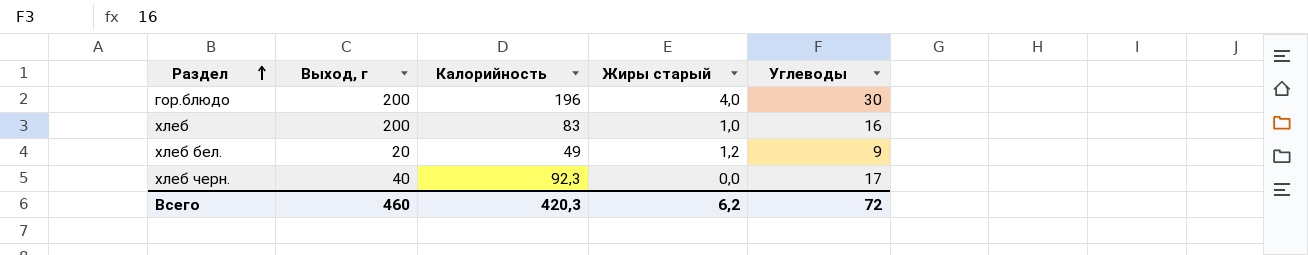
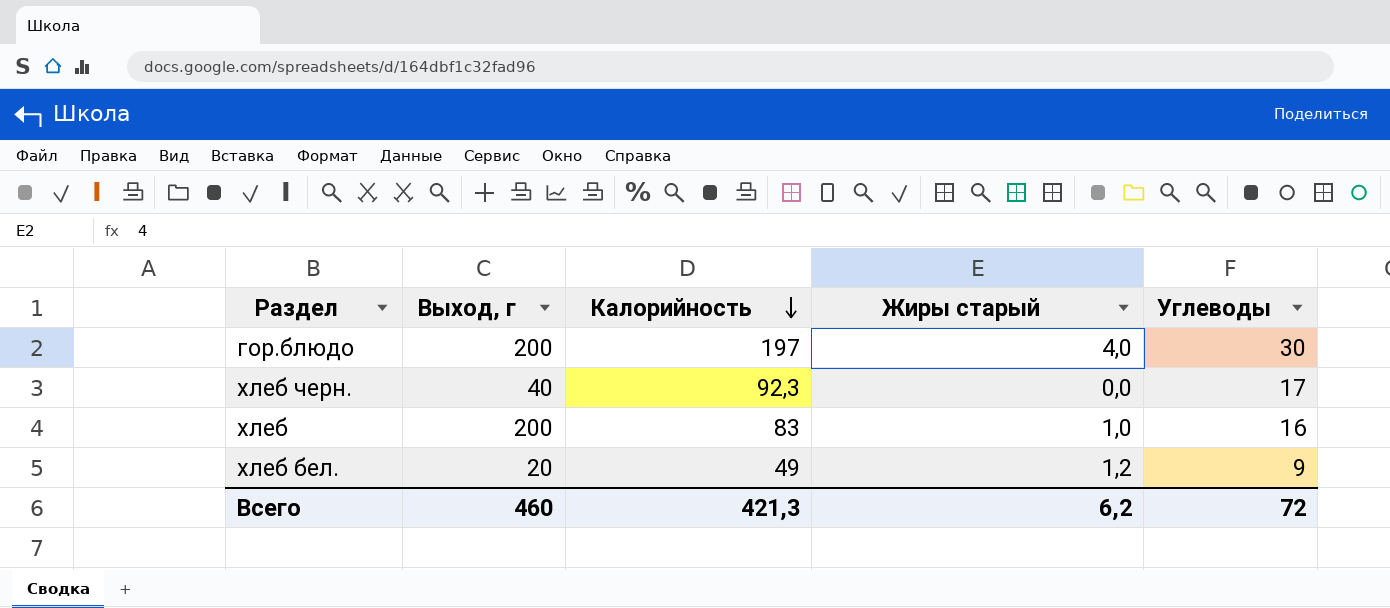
row order: Раздел ascending -> Калорийность descending
гор.блюдо | Калорийность: 196 -> 197
Всего | Калорийность: 420,3 -> 421,3

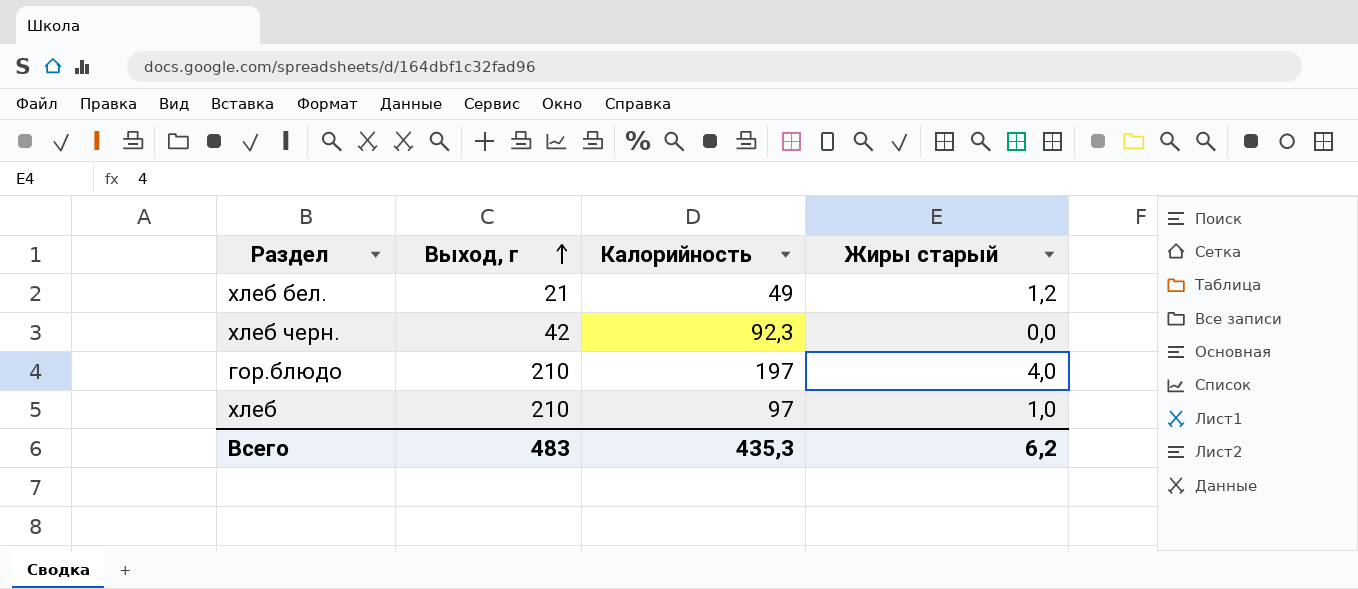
row order: Калорийность descending -> Выход, г ascending
column Углеводы | position: 5 -> none
хлеб бел. | Выход, г: 20 -> 21
хлеб черн. | Выход, г: 40 -> 42
гор.блюдо | Выход, г: 200 -> 210
хлеб | Выход, г: 200 -> 210
хлеб | Калорийность: 83 -> 97
Всего | Выход, г: 460 -> 483
Всего | Калорийность: 421,3 -> 435,3

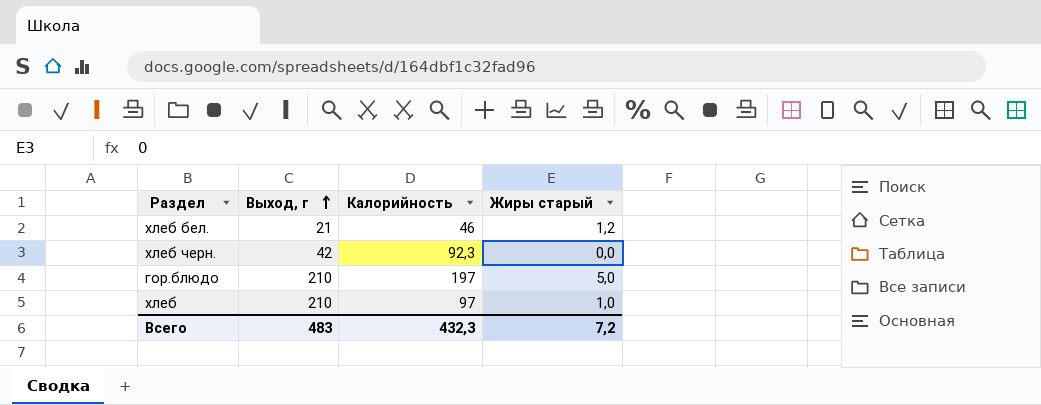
хлеб бел. | Калорийность: 49 -> 46
гор.блюдо | Жиры старый: 4,0 -> 5,0
Всего | Калорийность: 435,3 -> 432,3
Всего | Жиры старый: 6,2 -> 7,2

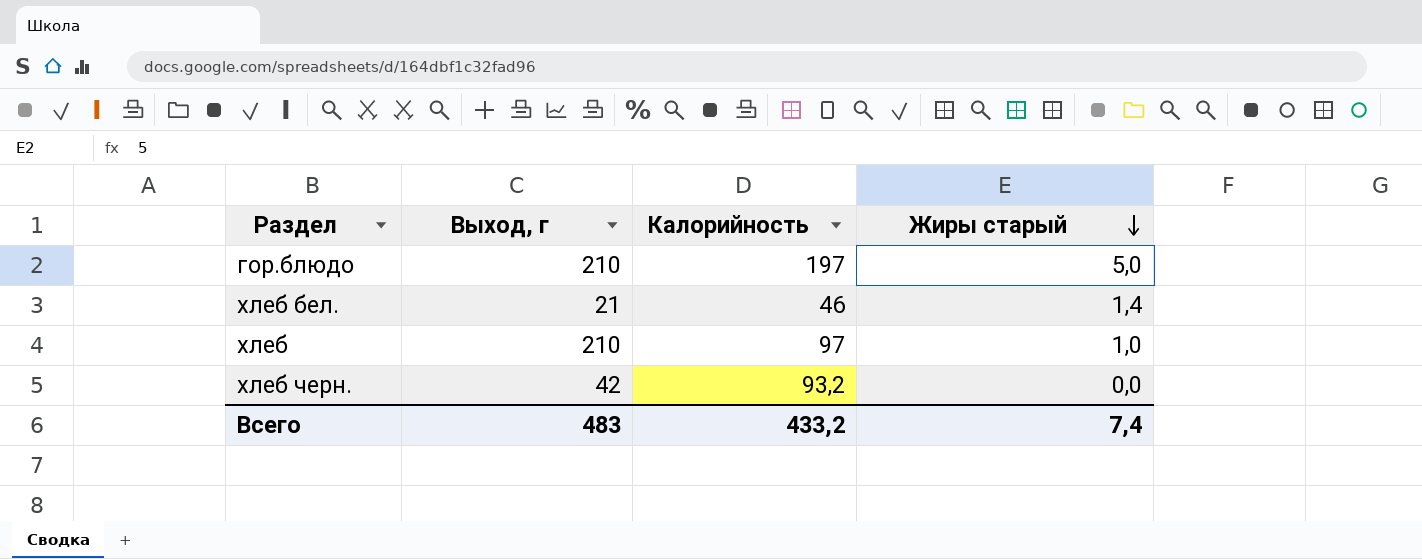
row order: Выход, г ascending -> Жиры старый descending
хлеб бел. | Жиры старый: 1,2 -> 1,4
хлеб черн. | Калорийность: 92,3 -> 93,2
Всего | Калорийность: 432,3 -> 433,2
Всего | Жиры старый: 7,2 -> 7,4

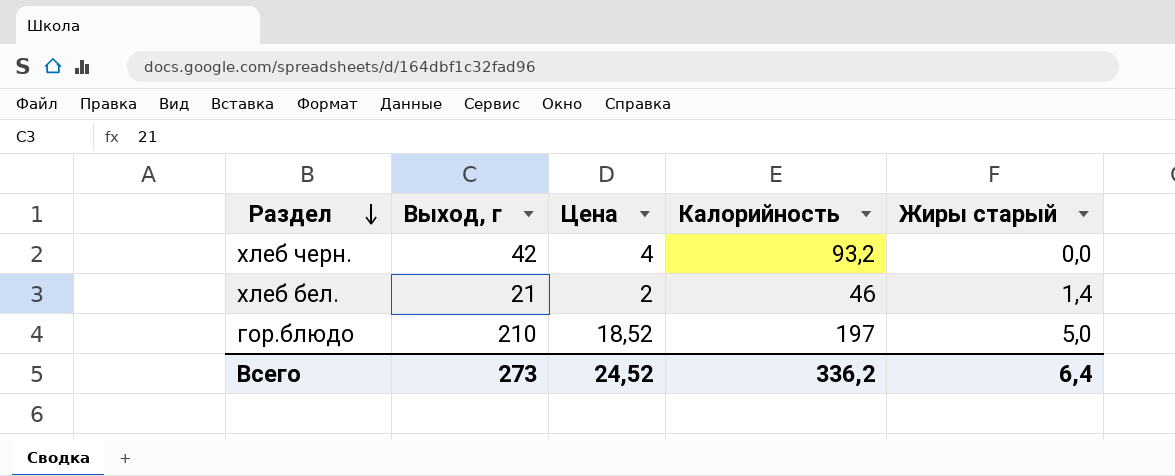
row order: Жиры старый descending -> Раздел descending
column Цена | position: none -> 3
row хлеб: 210 | 97 | 1,0 -> none
Всего | Выход, г: 483 -> 273
Всего | Калорийность: 433,2 -> 336,2
Всего | Жиры старый: 7,4 -> 6,4

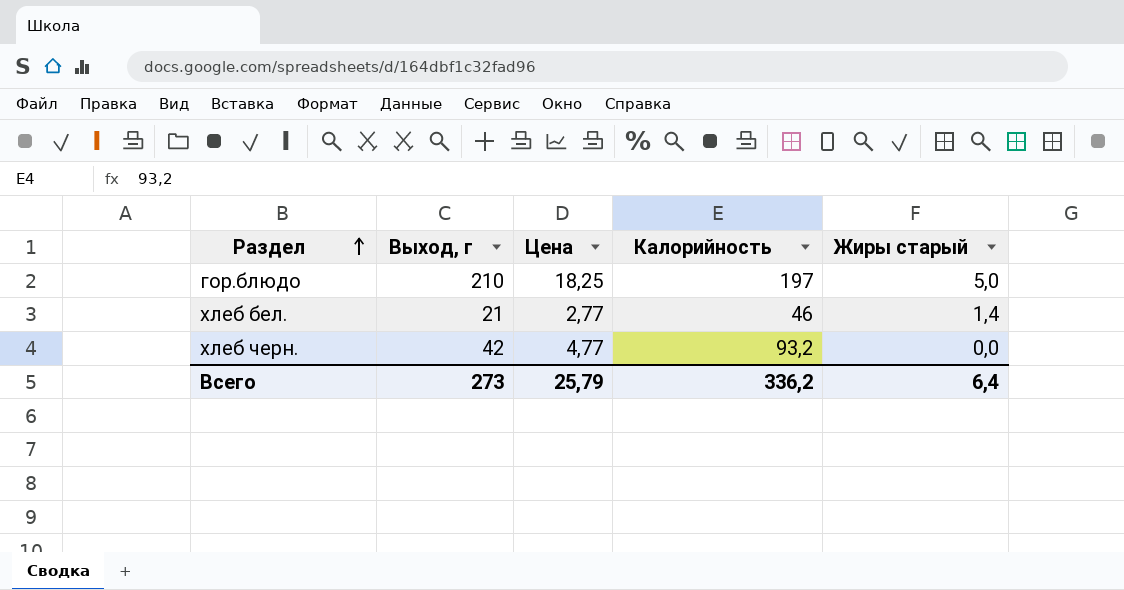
row order: Раздел descending -> Раздел ascending
гор.блюдо | Цена: 18,52 -> 18,25
хлеб бел. | Цена: 2 -> 2,77
хлеб черн. | Цена: 4 -> 4,77
Всего | Цена: 24,52 -> 25,79

